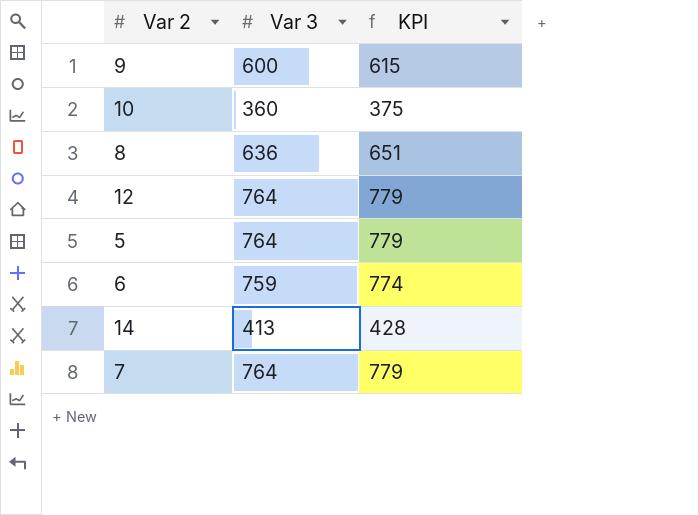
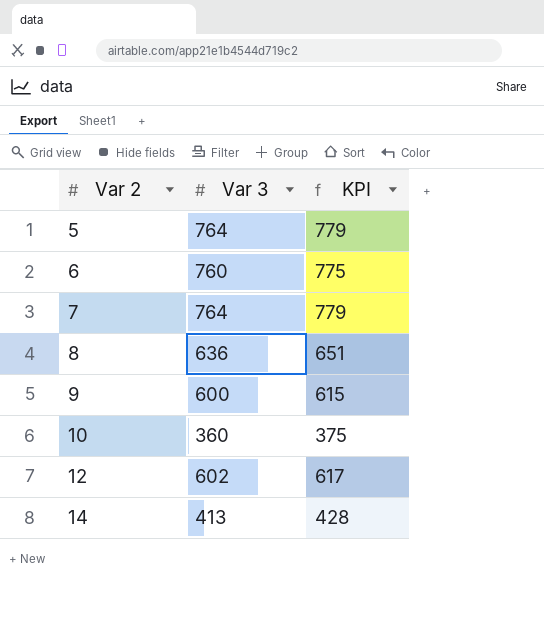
row order: none -> Var 2 ascending
6 | Var 3: 759 -> 760
6 | KPI: 774 -> 775
12 | Var 3: 764 -> 602
12 | KPI: 779 -> 617

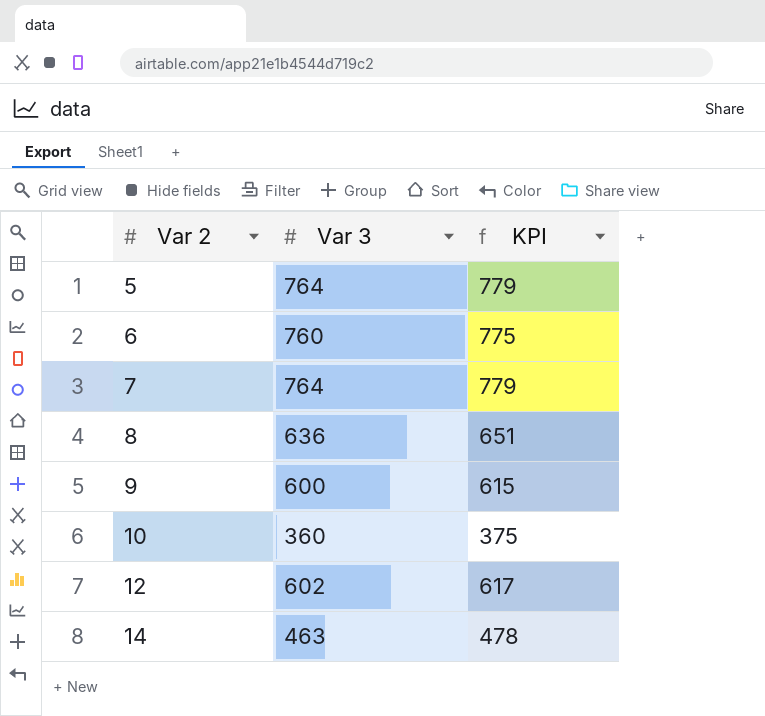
14 | Var 3: 413 -> 463
14 | KPI: 428 -> 478

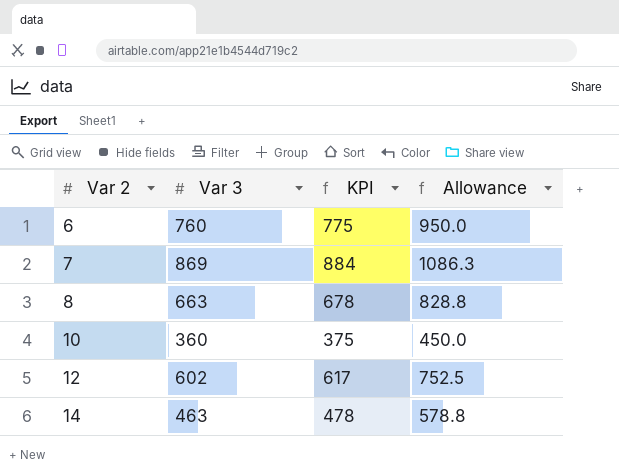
column Allowance | formula: none -> [Var 3] * 1.25
row 5: 764 | 779 -> none
row 9: 600 | 615 -> none
7 | Var 3: 764 -> 869
7 | KPI: 779 -> 884
8 | Var 3: 636 -> 663
8 | KPI: 651 -> 678

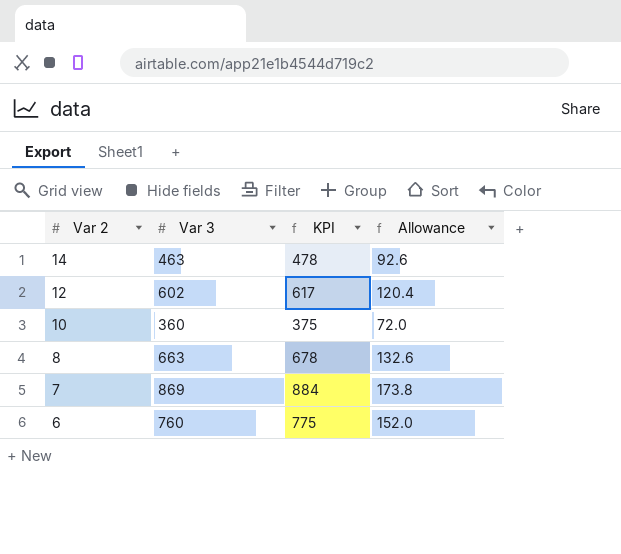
row order: Var 2 ascending -> Var 2 descending
column Allowance | formula: [Var 3] * 1.25 -> [Var 3] * 0.2

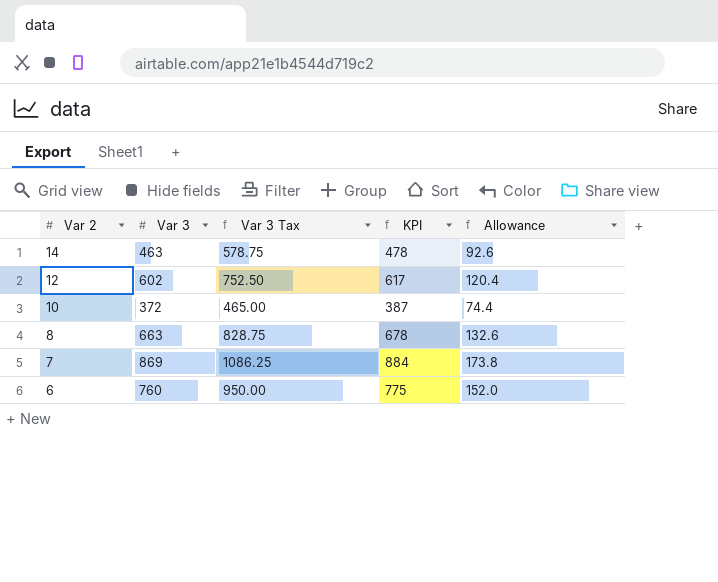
column Var 3 Tax | formula: none -> [Var 3] * 1.25
10 | Var 3: 360 -> 372
10 | KPI: 375 -> 387
10 | Allowance: 72.0 -> 74.4

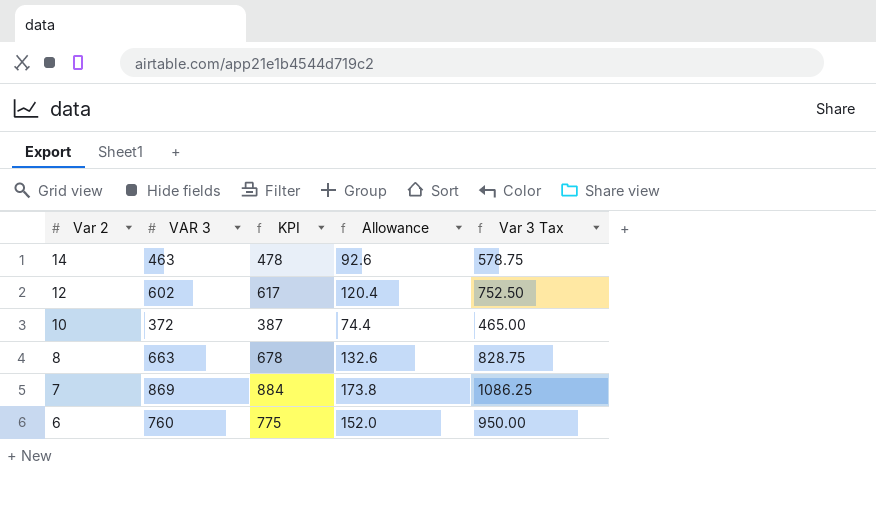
column name: Var 3 -> VAR 3
column Var 3 Tax | position: 3 -> 5

